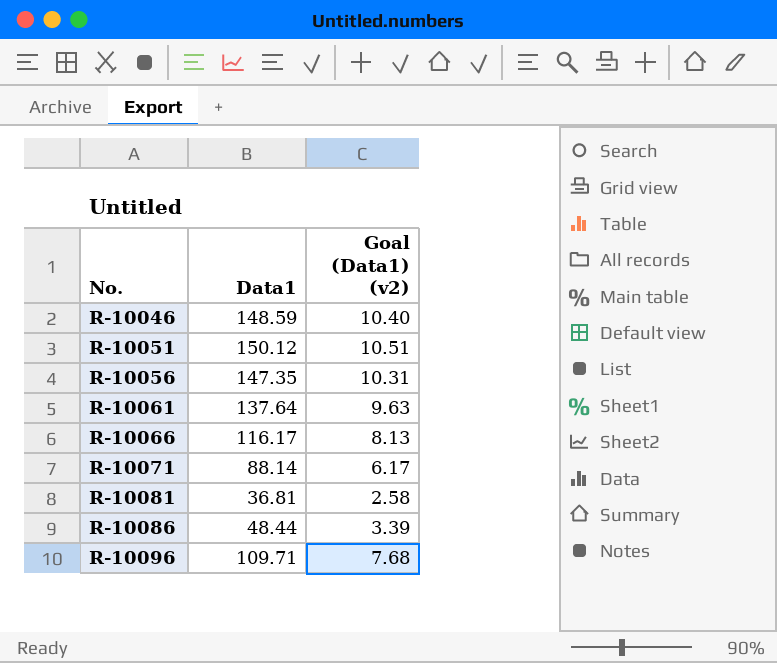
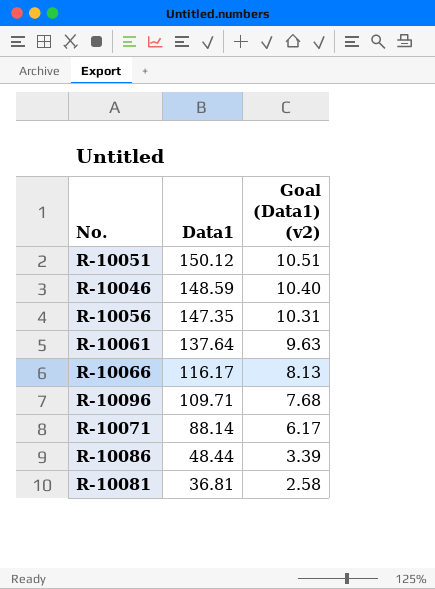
row order: No. ascending -> Data1 descending

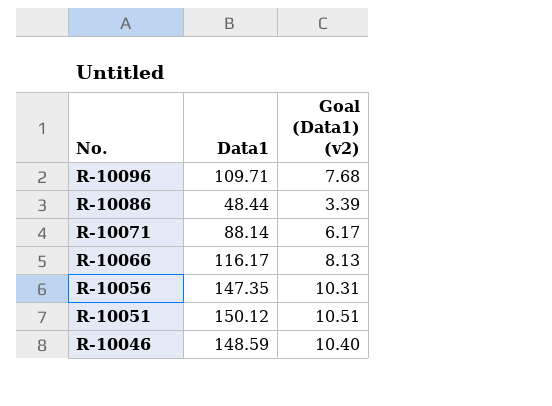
row order: Data1 descending -> No. descending
row R-10061: 137.64 | 9.63 -> none
row R-10081: 36.81 | 2.58 -> none

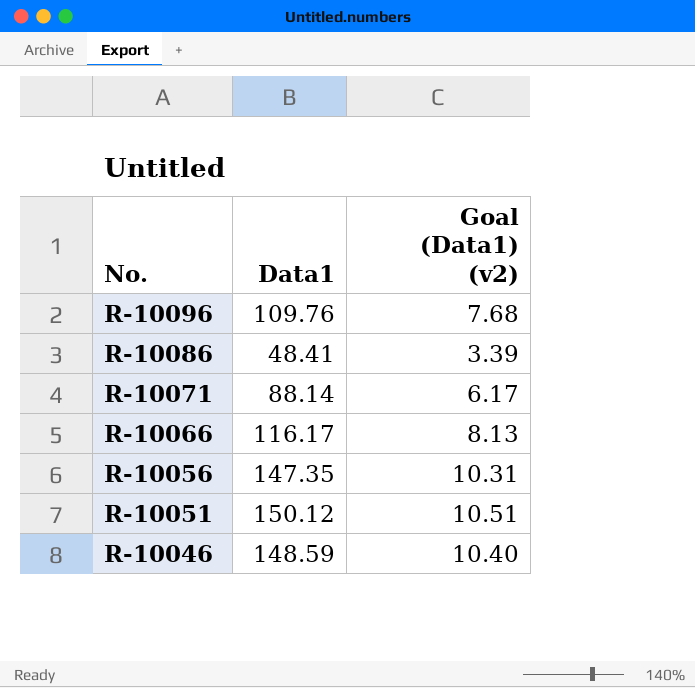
R-10096 | Data1: 109.71 -> 109.76
R-10086 | Data1: 48.44 -> 48.41

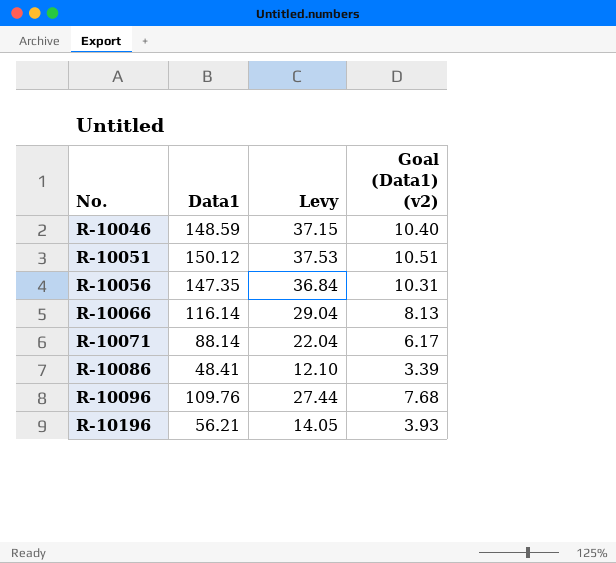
row order: No. descending -> No. ascending
column Levy | formula: none -> [Data1] * 0.25
R-10066 | Data1: 116.17 -> 116.14
row R-10196: none -> 56.21 | 14.05 | 3.93

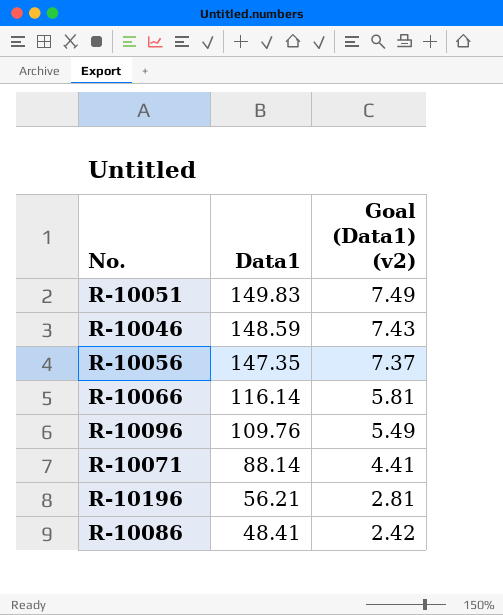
row order: No. ascending -> Data1 descending
column Levy | formula: [Data1] * 0.25 -> none
column Goal (Data1) (v2) | formula: [Data1] * 0.07 -> [Data1] * 0.05
R-10051 | Data1: 150.12 -> 149.83

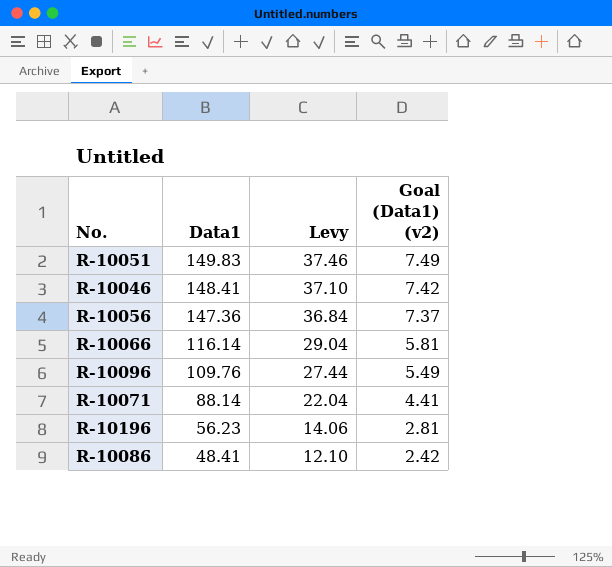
column Levy | formula: none -> [Data1] * 0.25
R-10046 | Data1: 148.59 -> 148.41
R-10046 | Goal (Data1) (v2): 7.43 -> 7.42
R-10056 | Data1: 147.35 -> 147.36
R-10196 | Data1: 56.21 -> 56.23

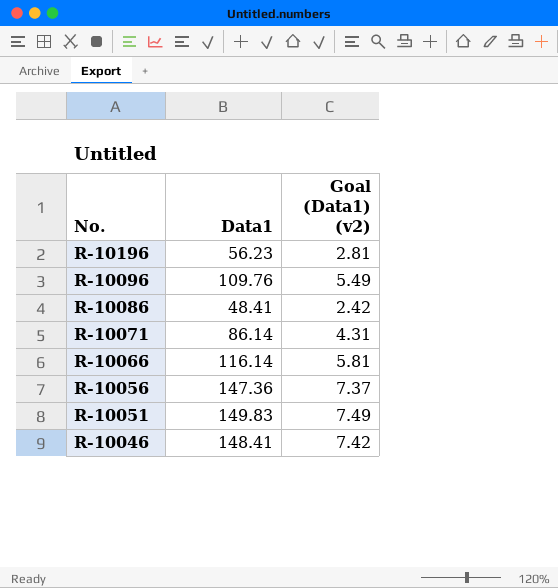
row order: Data1 descending -> No. descending
column Levy | formula: [Data1] * 0.25 -> none
R-10071 | Data1: 88.14 -> 86.14
R-10071 | Goal (Data1) (v2): 4.41 -> 4.31

